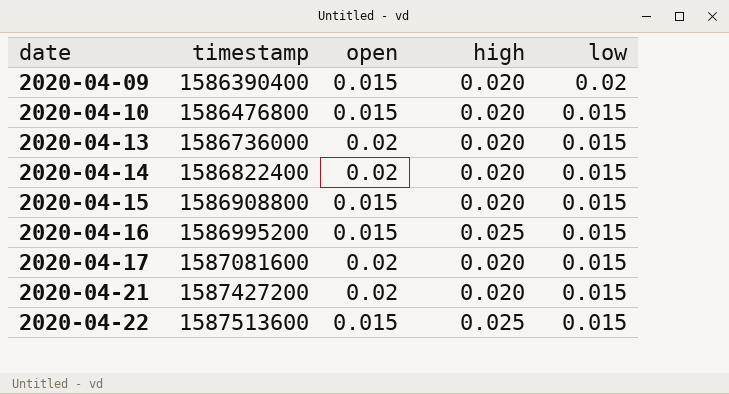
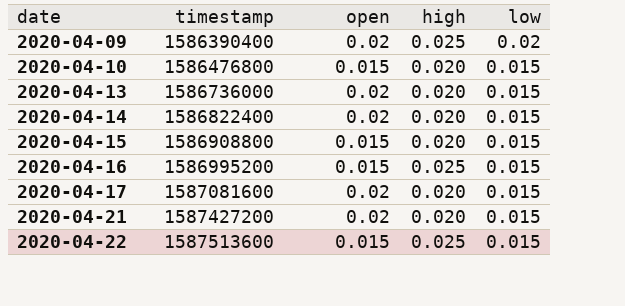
2020-04-09 | open: 0.015 -> 0.02
2020-04-09 | high: 0.020 -> 0.025

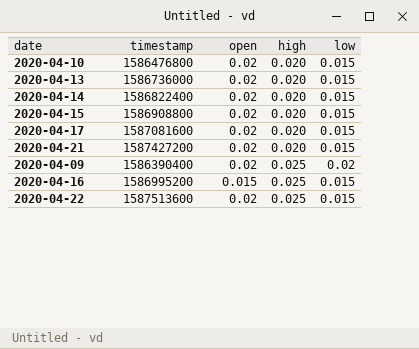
row order: date ascending -> high ascending
2020-04-10 | open: 0.015 -> 0.02
2020-04-15 | open: 0.015 -> 0.02
2020-04-22 | open: 0.015 -> 0.02

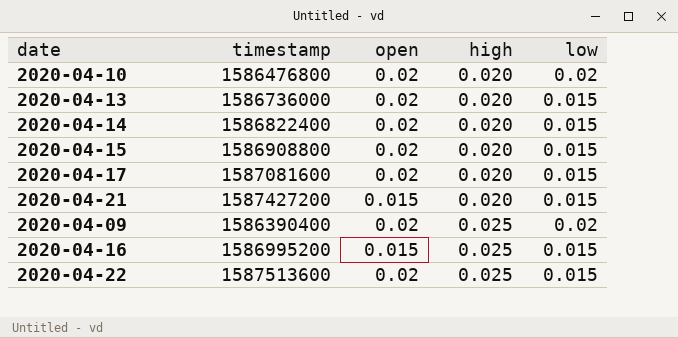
2020-04-10 | low: 0.015 -> 0.02
2020-04-21 | open: 0.02 -> 0.015

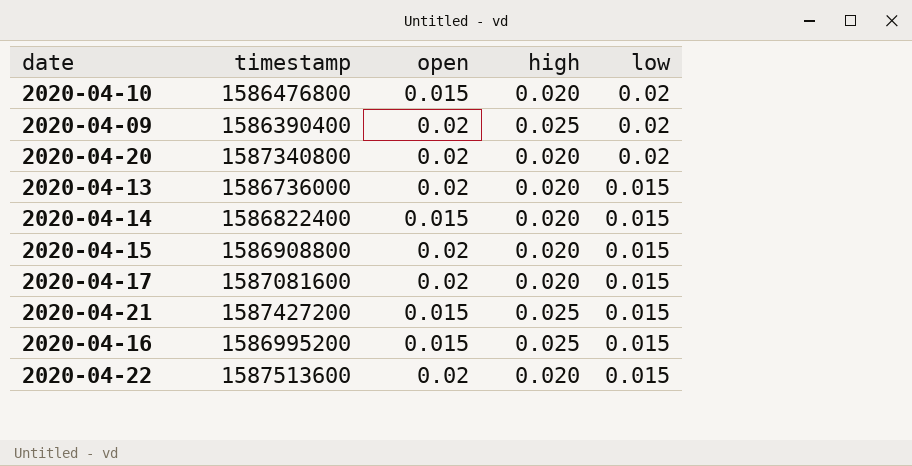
row order: high ascending -> low descending
2020-04-10 | open: 0.02 -> 0.015
row 2020-04-20: none -> 1587340800 | 0.02 | 0.020 | 0.02
2020-04-14 | open: 0.02 -> 0.015
2020-04-21 | high: 0.020 -> 0.025
2020-04-22 | high: 0.025 -> 0.020

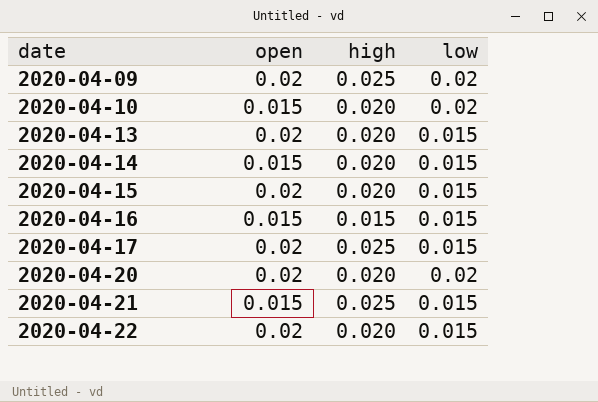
row order: low descending -> date ascending
column timestamp | position: 2 -> none
2020-04-16 | high: 0.025 -> 0.015
2020-04-17 | high: 0.020 -> 0.025

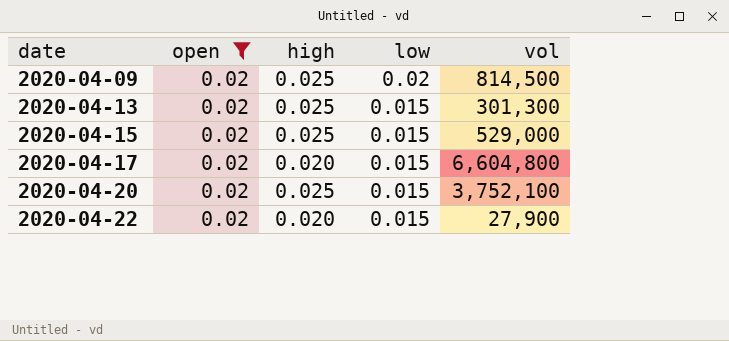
filter: none -> open = 0.02
column vol | position: none -> 5
2020-04-13 | high: 0.020 -> 0.025
2020-04-15 | high: 0.020 -> 0.025
2020-04-17 | high: 0.025 -> 0.020
2020-04-20 | high: 0.020 -> 0.025
2020-04-20 | low: 0.02 -> 0.015

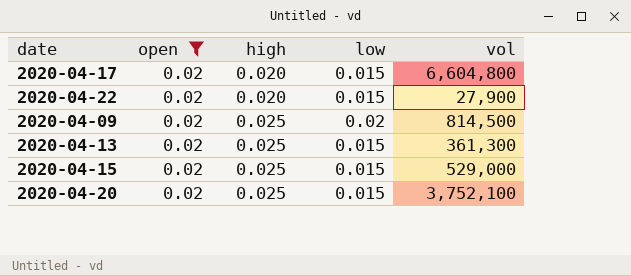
row order: date ascending -> high ascending
2020-04-13 | vol: 301,300 -> 361,300

